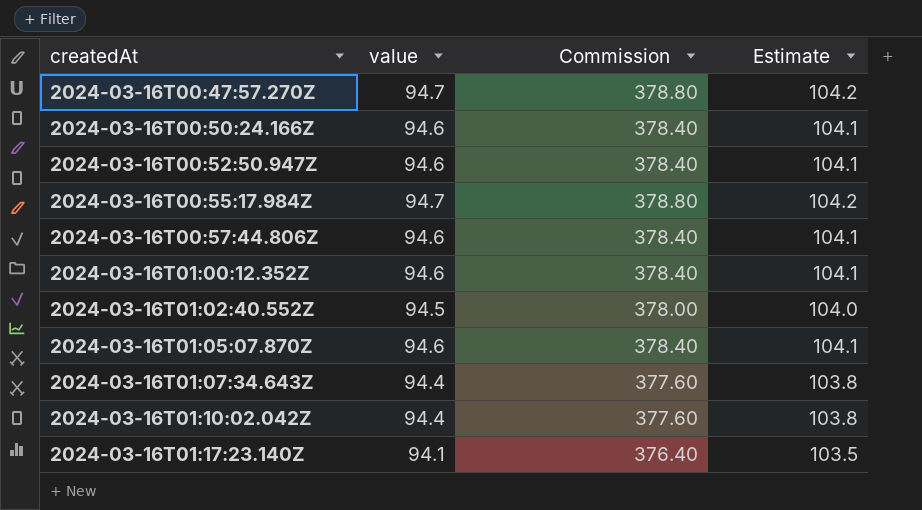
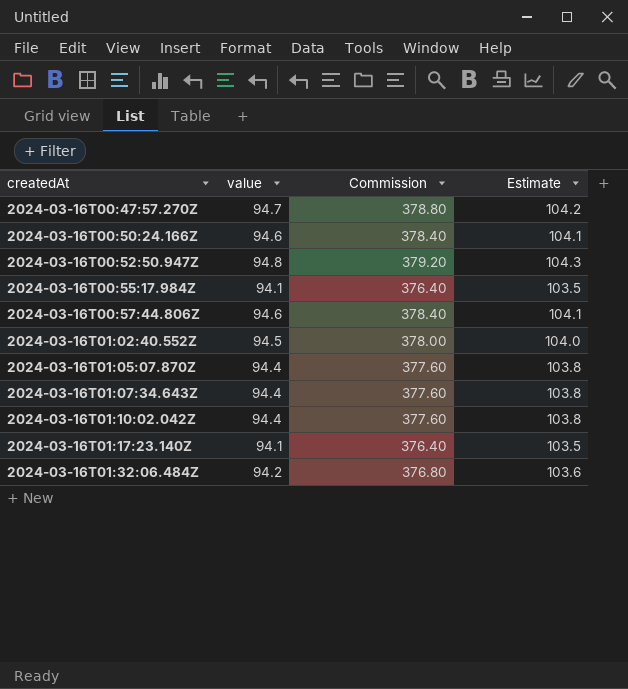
row 2024-03-16T01:00:12.352Z: 94.6 | 378.40 | 104.1 -> none
2024-03-16T00:52:50.947Z | value: 94.6 -> 94.8
2024-03-16T00:52:50.947Z | Commission: 378.40 -> 379.20
2024-03-16T00:52:50.947Z | Estimate: 104.1 -> 104.3
2024-03-16T00:55:17.984Z | value: 94.7 -> 94.1
2024-03-16T00:55:17.984Z | Commission: 378.80 -> 376.40
2024-03-16T00:55:17.984Z | Estimate: 104.2 -> 103.5
2024-03-16T01:05:07.870Z | value: 94.6 -> 94.4
2024-03-16T01:05:07.870Z | Commission: 378.40 -> 377.60
2024-03-16T01:05:07.870Z | Estimate: 104.1 -> 103.8
row 2024-03-16T01:32:06.484Z: none -> 94.2 | 376.80 | 103.6

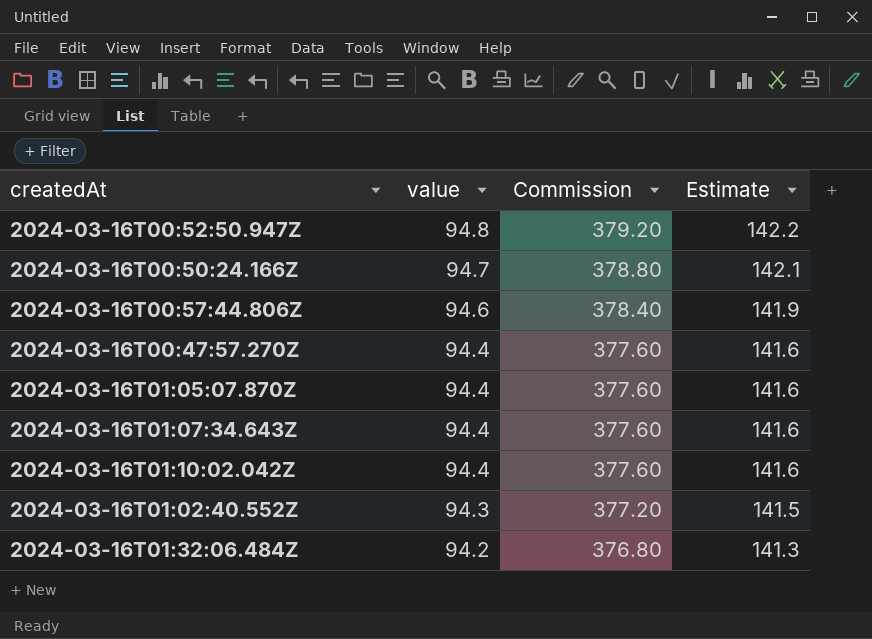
row order: createdAt ascending -> value descending
column Estimate | formula: [value] * 1.1 -> [value] * 1.5
row 2024-03-16T00:55:17.984Z: 94.1 | 376.40 | 103.5 -> none
row 2024-03-16T01:17:23.140Z: 94.1 | 376.40 | 103.5 -> none
2024-03-16T00:50:24.166Z | value: 94.6 -> 94.7
2024-03-16T00:50:24.166Z | Commission: 378.40 -> 378.80
2024-03-16T00:47:57.270Z | value: 94.7 -> 94.4
2024-03-16T00:47:57.270Z | Commission: 378.80 -> 377.60
2024-03-16T01:02:40.552Z | value: 94.5 -> 94.3
2024-03-16T01:02:40.552Z | Commission: 378.00 -> 377.20

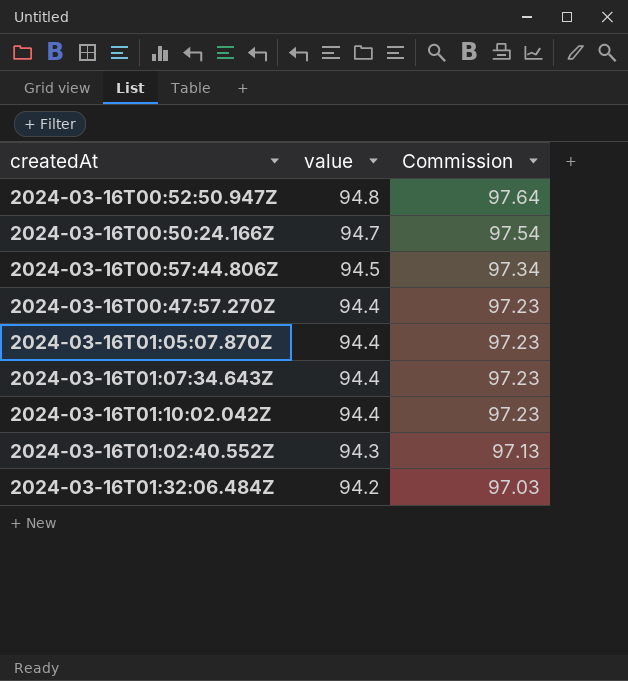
column Estimate | formula: [value] * 1.5 -> none
column Commission | formula: [value] * 4 -> [value] * 1.03
2024-03-16T00:57:44.806Z | value: 94.6 -> 94.5

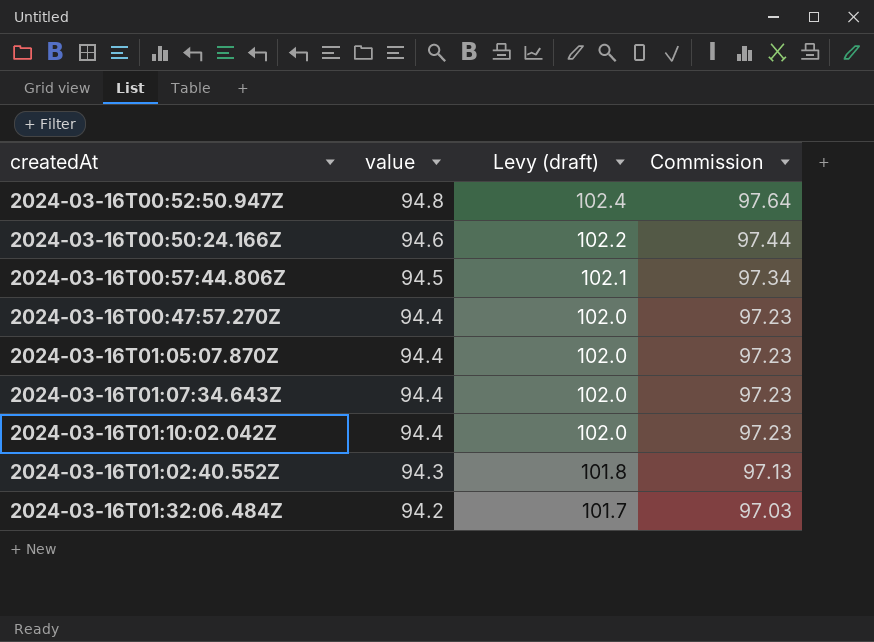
column Levy (draft) | formula: none -> [value] * 1.08
2024-03-16T00:50:24.166Z | value: 94.7 -> 94.6
2024-03-16T00:50:24.166Z | Commission: 97.54 -> 97.44

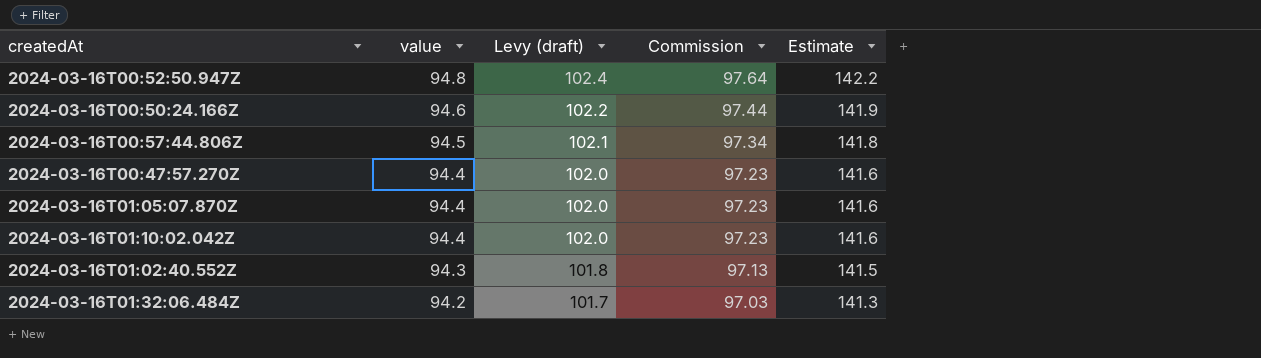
column Estimate | formula: none -> [value] * 1.5
row 2024-03-16T01:07:34.643Z: 94.4 | 102.0 | 97.23 -> none

